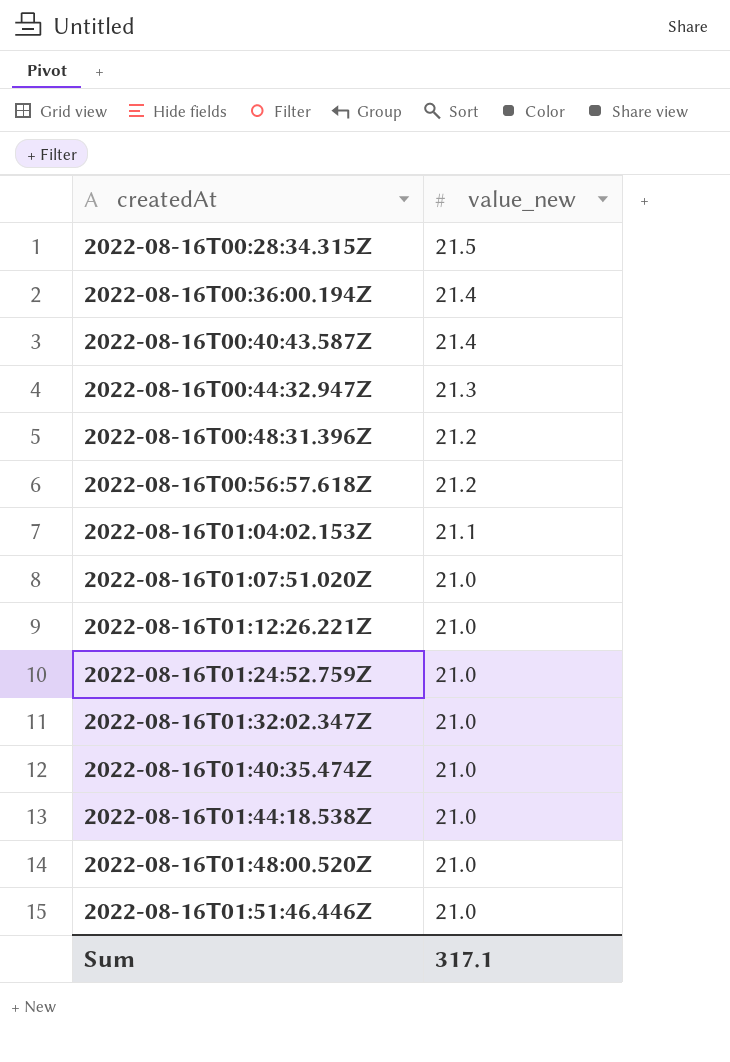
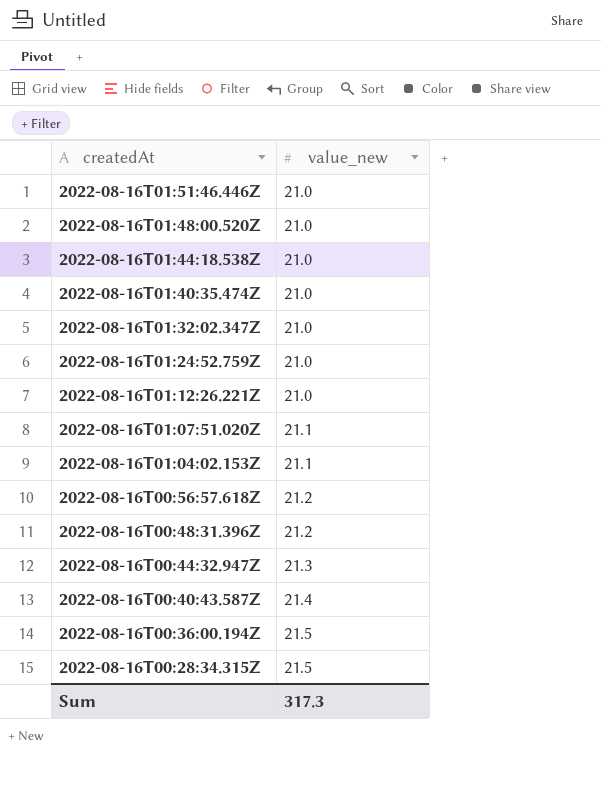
row order: createdAt ascending -> createdAt descending
2022-08-16T01:07:51.020Z | value_new: 21.0 -> 21.1
2022-08-16T00:36:00.194Z | value_new: 21.4 -> 21.5
Sum | value_new: 317.1 -> 317.3

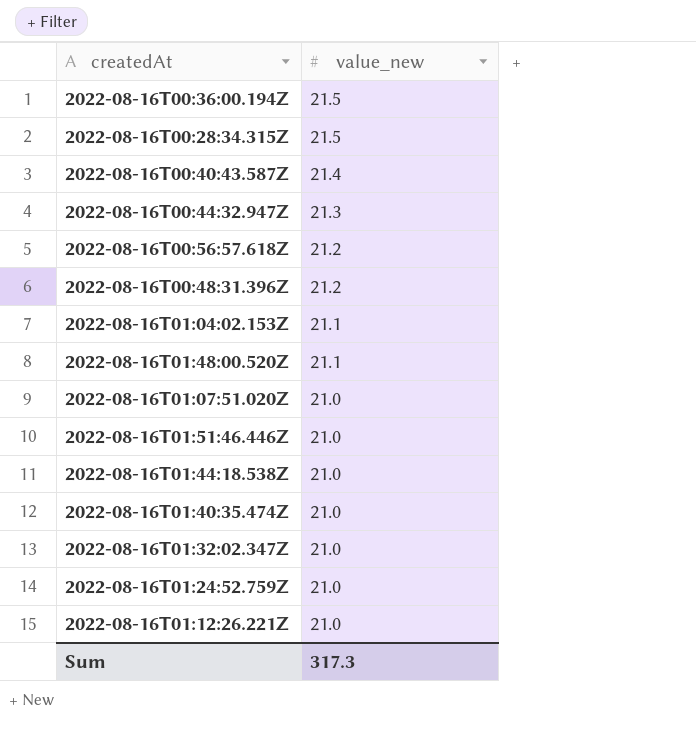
row order: createdAt descending -> value_new descending
2022-08-16T01:48:00.520Z | value_new: 21.0 -> 21.1
2022-08-16T01:07:51.020Z | value_new: 21.1 -> 21.0

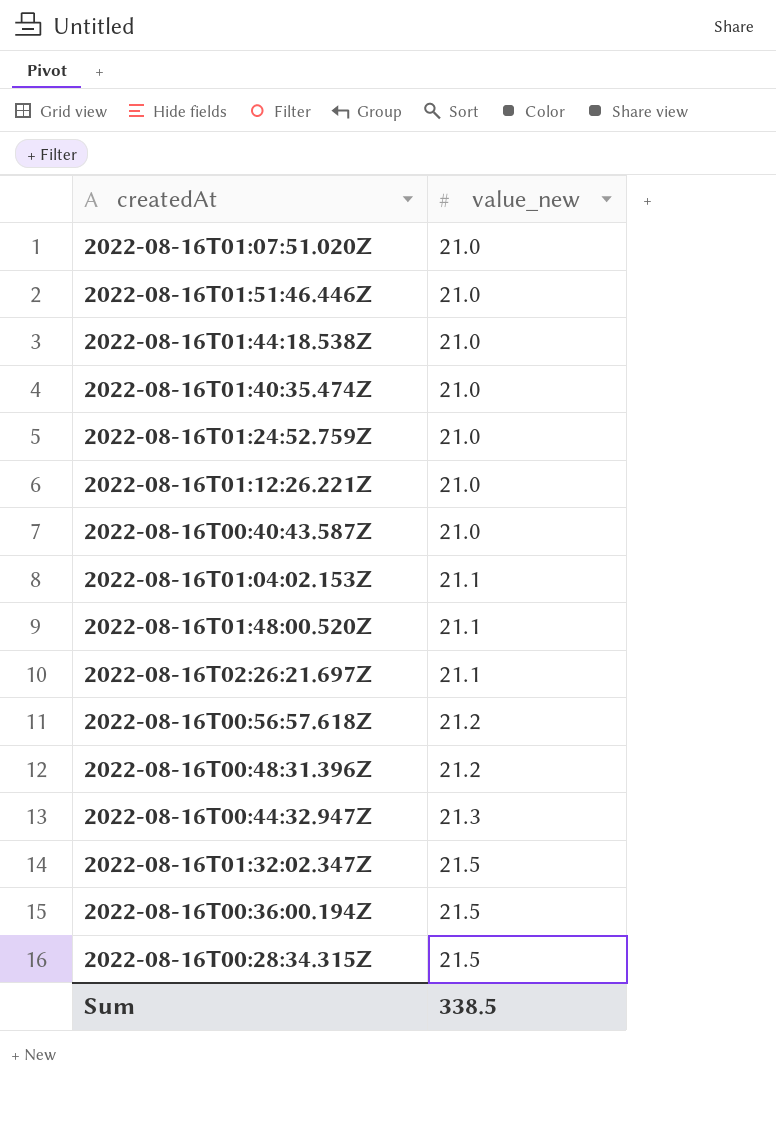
row order: value_new descending -> value_new ascending
2022-08-16T00:40:43.587Z | value_new: 21.4 -> 21.0
row 2022-08-16T02:26:21.697Z: none -> 21.1
2022-08-16T01:32:02.347Z | value_new: 21.0 -> 21.5
Sum | value_new: 317.3 -> 338.5

